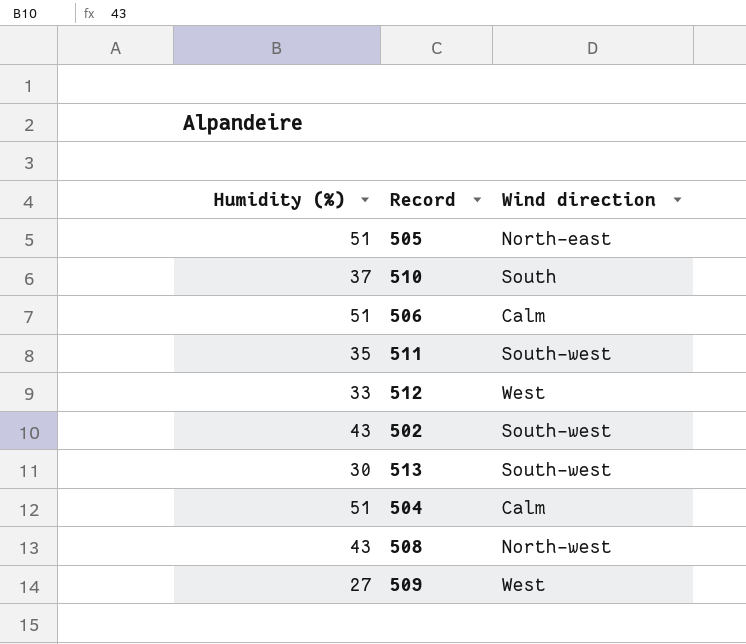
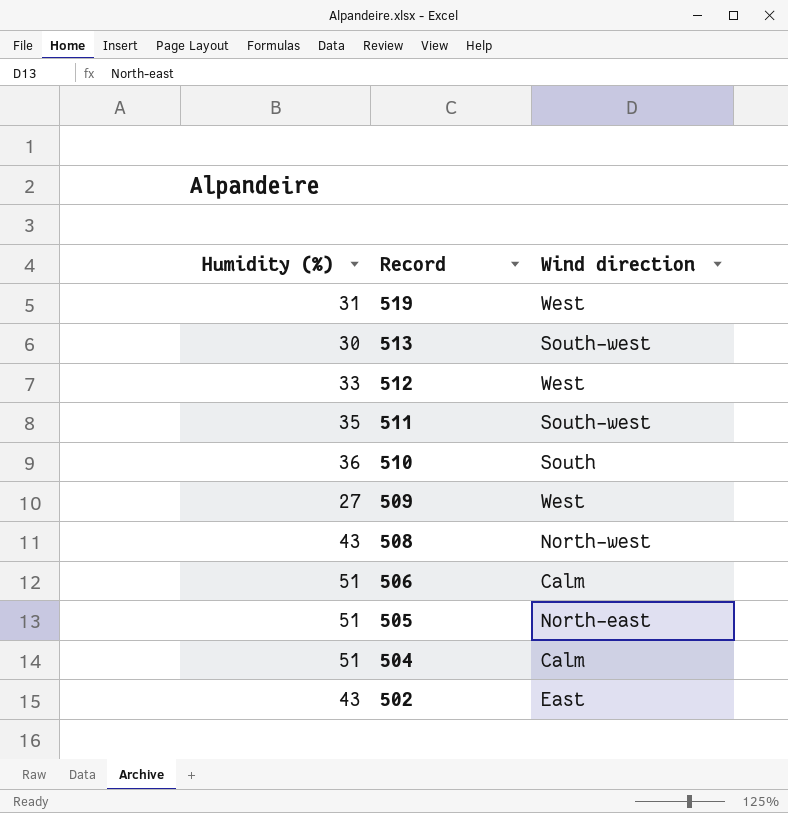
row order: none -> Record descending
row 519: none -> 31 | West
510 | Humidity (%): 37 -> 36
502 | Wind direction: South-west -> East

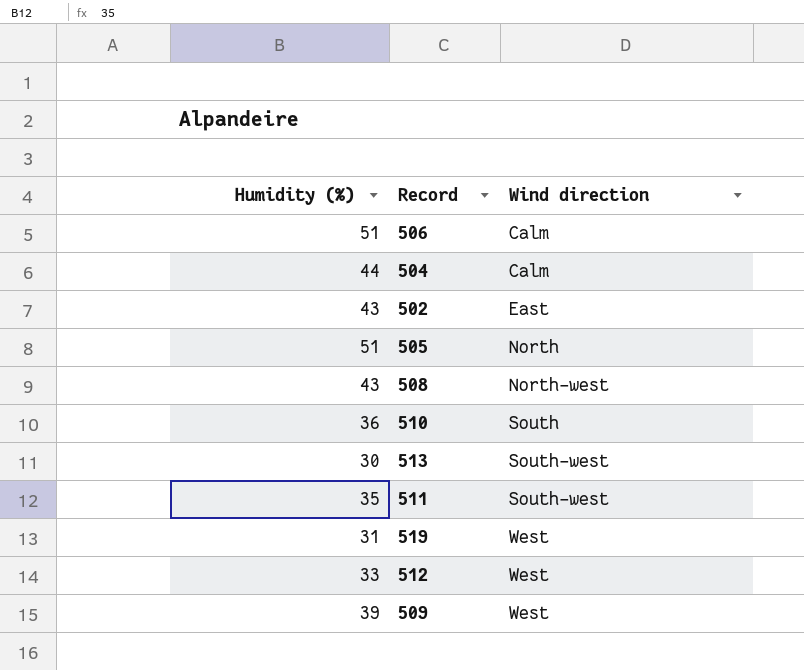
row order: Record descending -> Wind direction ascending
504 | Humidity (%): 51 -> 44
505 | Wind direction: North-east -> North
509 | Humidity (%): 27 -> 39

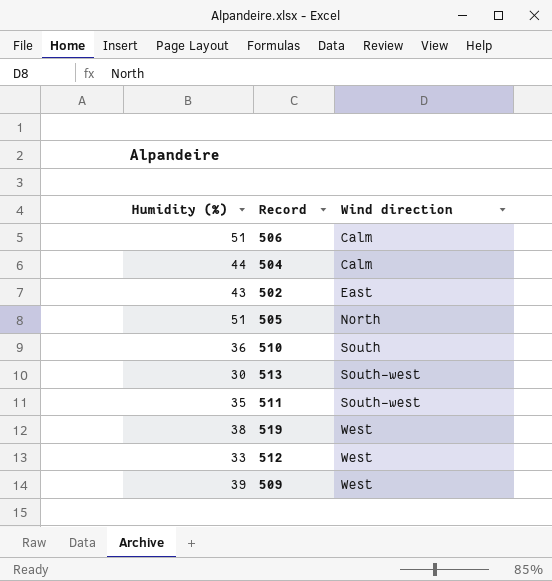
row 508: 43 | North-west -> none
519 | Humidity (%): 31 -> 38

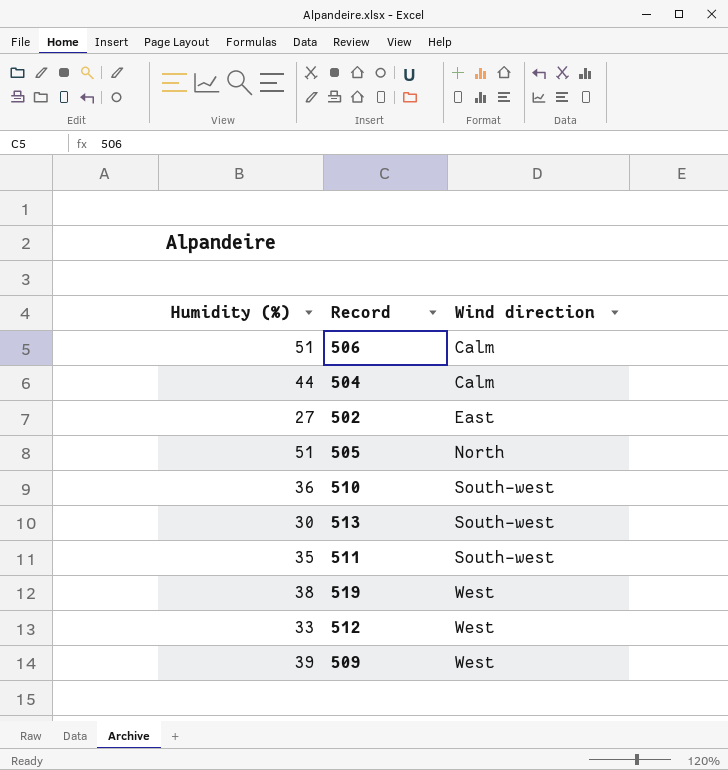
502 | Humidity (%): 43 -> 27
510 | Wind direction: South -> South-west

